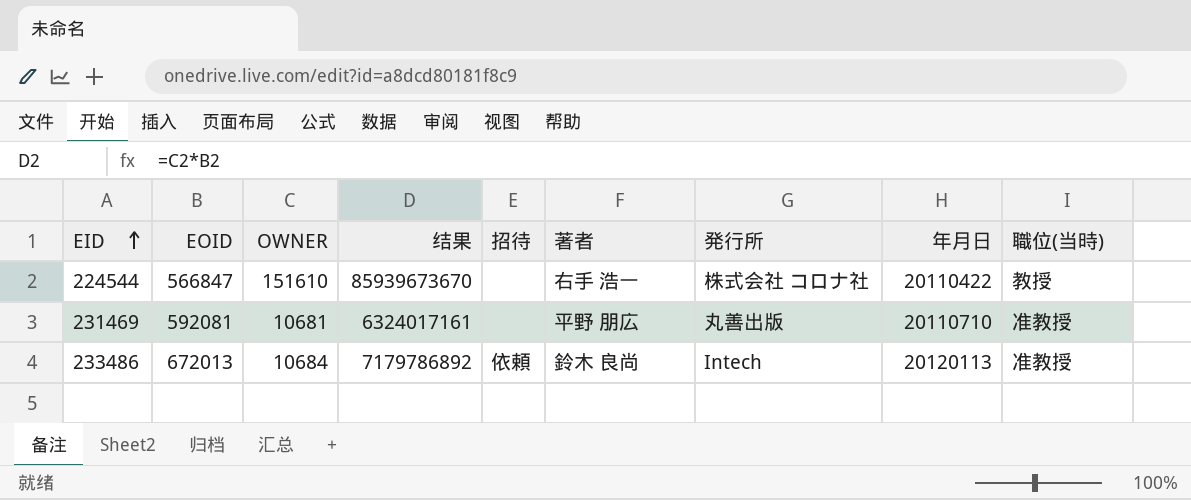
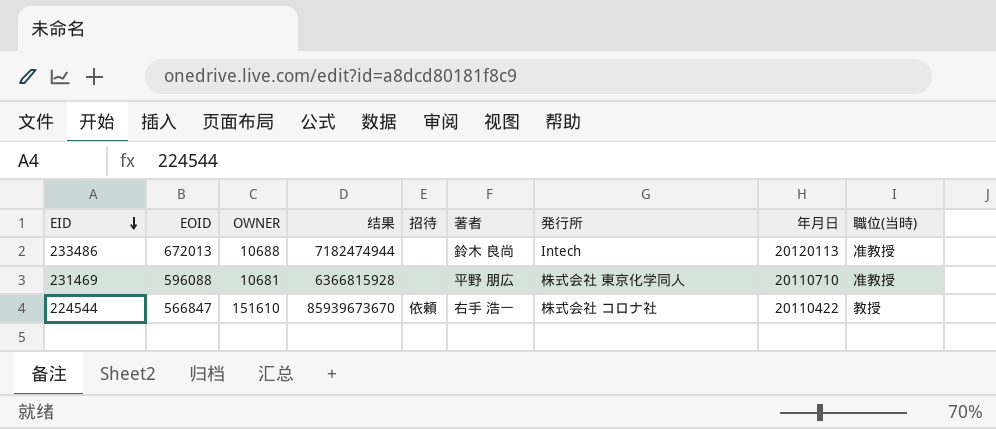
row order: EID ascending -> EID descending
233486 | OWNER: 10684 -> 10688
233486 | 结果: 7179786892 -> 7182474944
233486 | 招待: 依頼 -> none
231469 | EOID: 592081 -> 596088
231469 | 结果: 6324017161 -> 6366815928
231469 | 発行所: 丸善出版 -> 株式会社 東京化学同人
224544 | 招待: none -> 依頼

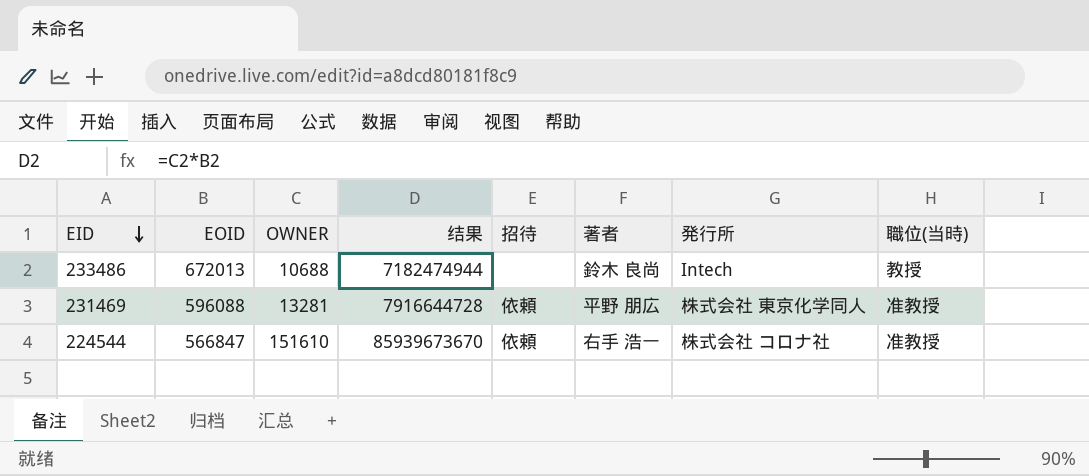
column 年月日 | position: 8 -> none
233486 | 職位(当時): 准教授 -> 教授
231469 | OWNER: 10681 -> 13281
231469 | 结果: 6366815928 -> 7916644728
231469 | 招待: none -> 依頼
224544 | 職位(当時): 教授 -> 准教授

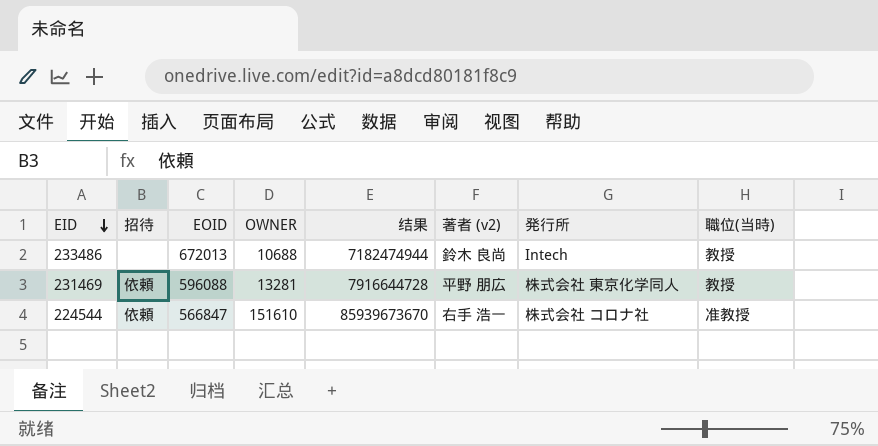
column 招待 | position: 5 -> 2
column name: 著者 -> 著者 (v2)
231469 | 職位(当時): 准教授 -> 教授

